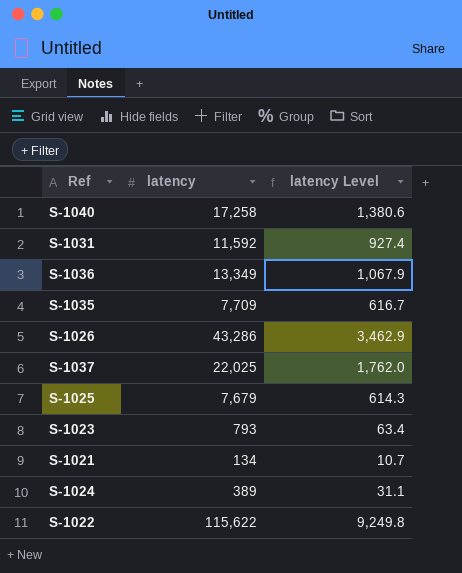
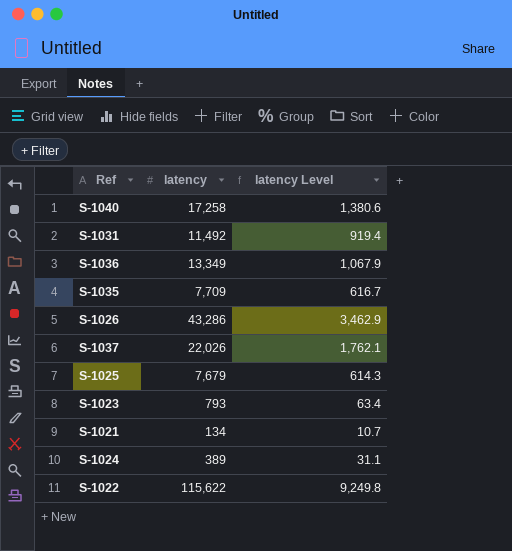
S-1031 | latency: 11,592 -> 11,492
S-1031 | latency Level: 927.4 -> 919.4
S-1037 | latency: 22,025 -> 22,026
S-1037 | latency Level: 1,762.0 -> 1,762.1

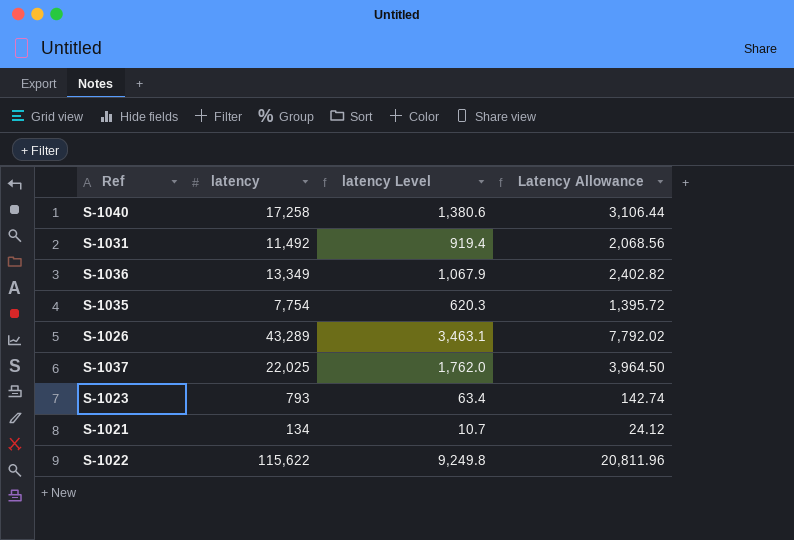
column Latency Allowance | formula: none -> [latency] * 0.18
row S-1025: 7,679 | 614.3 -> none
row S-1024: 389 | 31.1 -> none
S-1035 | latency: 7,709 -> 7,754
S-1035 | latency Level: 616.7 -> 620.3
S-1026 | latency: 43,286 -> 43,289
S-1026 | latency Level: 3,462.9 -> 3,463.1
S-1037 | latency: 22,026 -> 22,025
S-1037 | latency Level: 1,762.1 -> 1,762.0

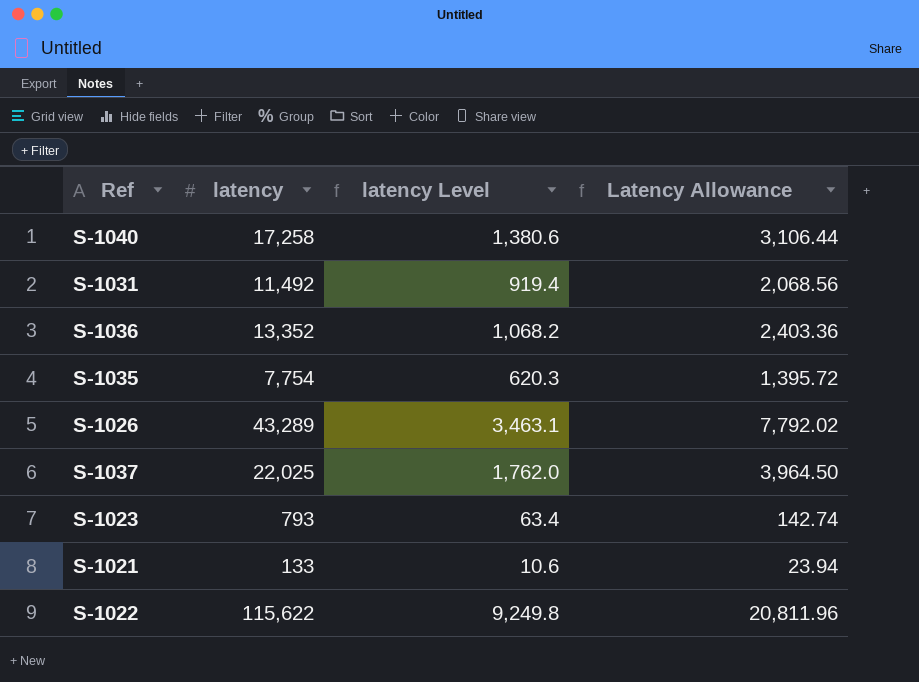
S-1036 | latency: 13,349 -> 13,352
S-1036 | latency Level: 1,067.9 -> 1,068.2
S-1036 | Latency Allowance: 2,402.82 -> 2,403.36
S-1021 | latency: 134 -> 133
S-1021 | latency Level: 10.7 -> 10.6
S-1021 | Latency Allowance: 24.12 -> 23.94

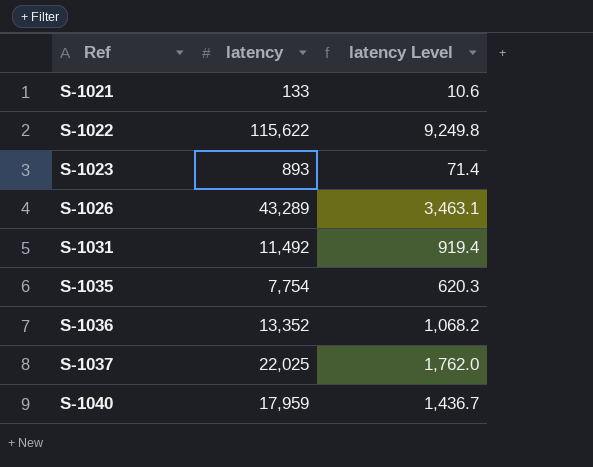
row order: none -> Ref ascending
column Latency Allowance | formula: [latency] * 0.18 -> none
S-1023 | latency: 793 -> 893
S-1023 | latency Level: 63.4 -> 71.4
S-1040 | latency: 17,258 -> 17,959
S-1040 | latency Level: 1,380.6 -> 1,436.7

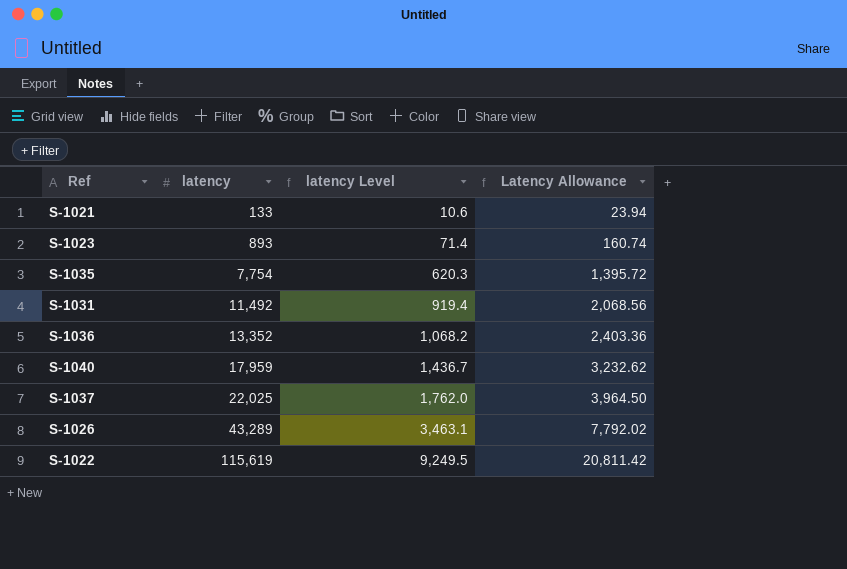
row order: Ref ascending -> latency ascending
column Latency Allowance | formula: none -> [latency] * 0.18
S-1022 | latency: 115,622 -> 115,619
S-1022 | latency Level: 9,249.8 -> 9,249.5

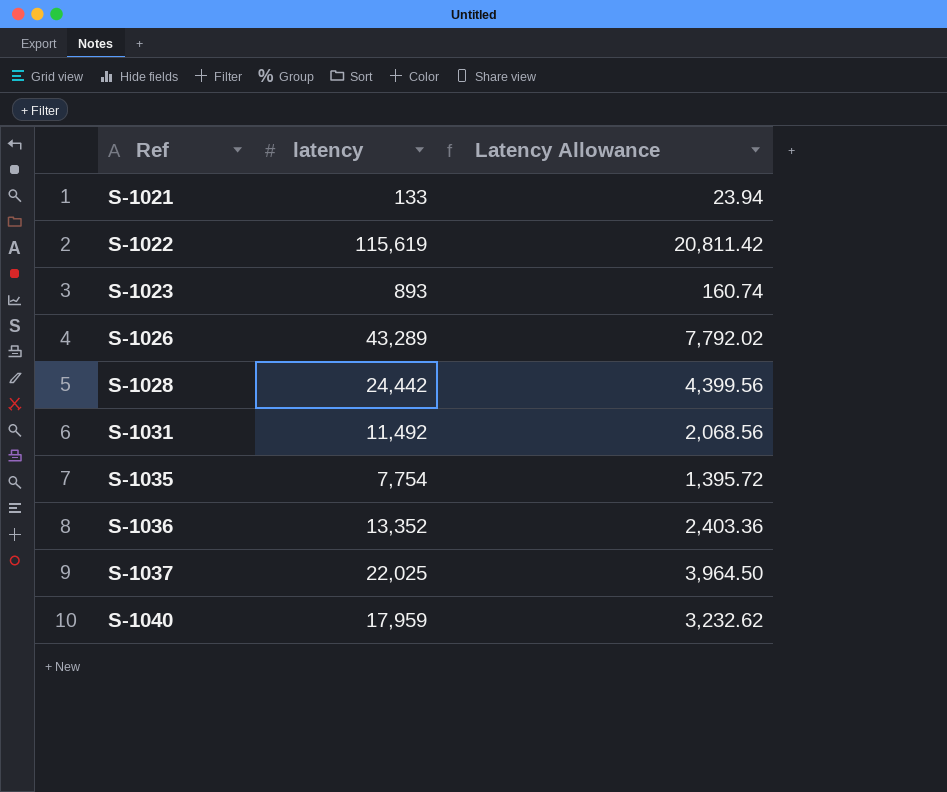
row order: latency ascending -> Ref ascending
column latency Level | formula: [latency] * 0.08 -> none
row S-1028: none -> 24,442 | 4,399.56

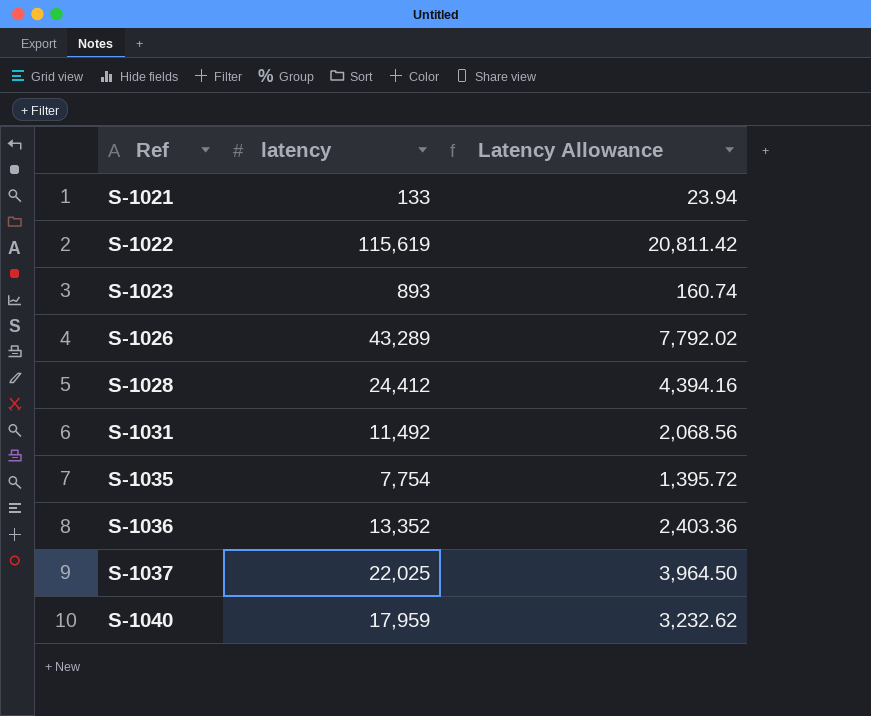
S-1028 | latency: 24,442 -> 24,412
S-1028 | Latency Allowance: 4,399.56 -> 4,394.16

